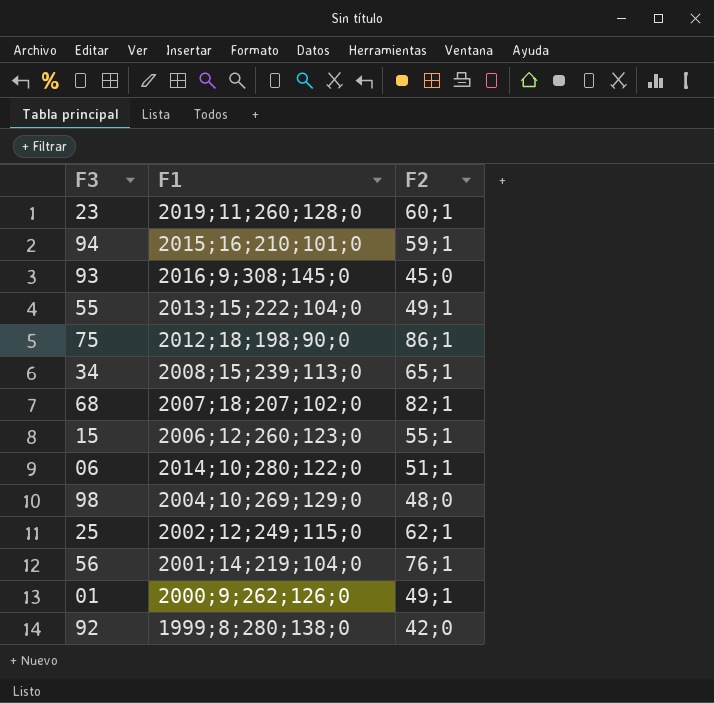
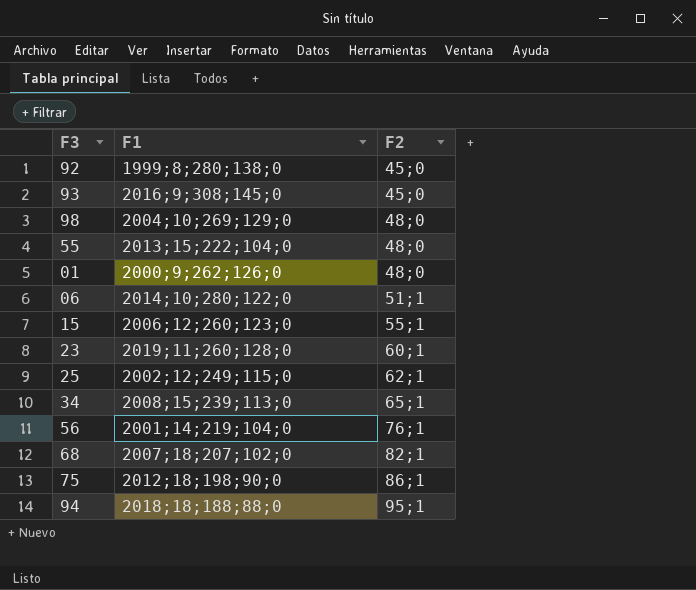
row order: none -> F2 ascending
92 | F2: 42;0 -> 45;0
55 | F2: 49;1 -> 48;0
01 | F2: 49;1 -> 48;0
94 | F1: 2015;16;210;101;0 -> 2018;18;188;88;0
94 | F2: 59;1 -> 95;1

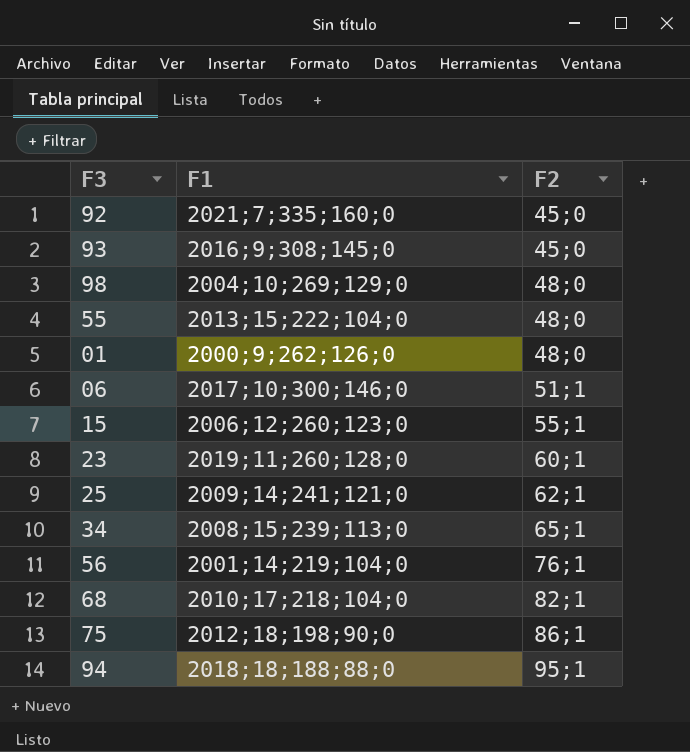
92 | F1: 1999;8;280;138;0 -> 2021;7;335;160;0
06 | F1: 2014;10;280;122;0 -> 2017;10;300;146;0
25 | F1: 2002;12;249;115;0 -> 2009;14;241;121;0
68 | F1: 2007;18;207;102;0 -> 2010;17;218;104;0

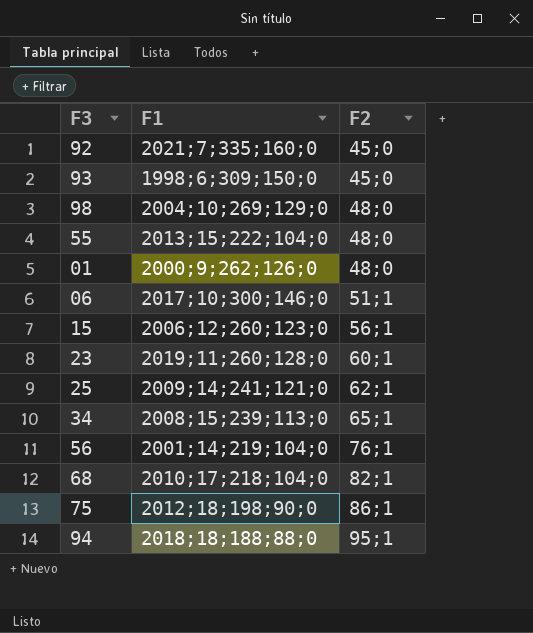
93 | F1: 2016;9;308;145;0 -> 1998;6;309;150;0
15 | F2: 55;1 -> 56;1

